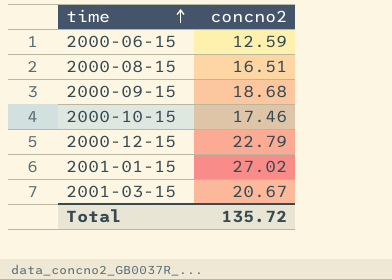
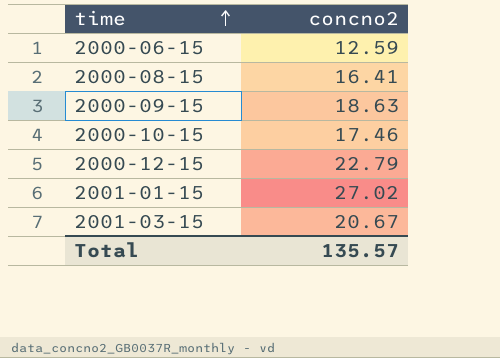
2000-08-15 | concno2: 16.51 -> 16.41
2000-09-15 | concno2: 18.68 -> 18.63
Total | concno2: 135.72 -> 135.57

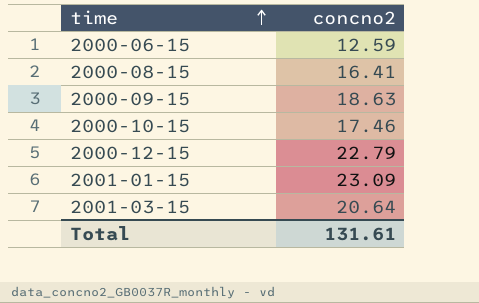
2001-01-15 | concno2: 27.02 -> 23.09
2001-03-15 | concno2: 20.67 -> 20.64
Total | concno2: 135.57 -> 131.61

